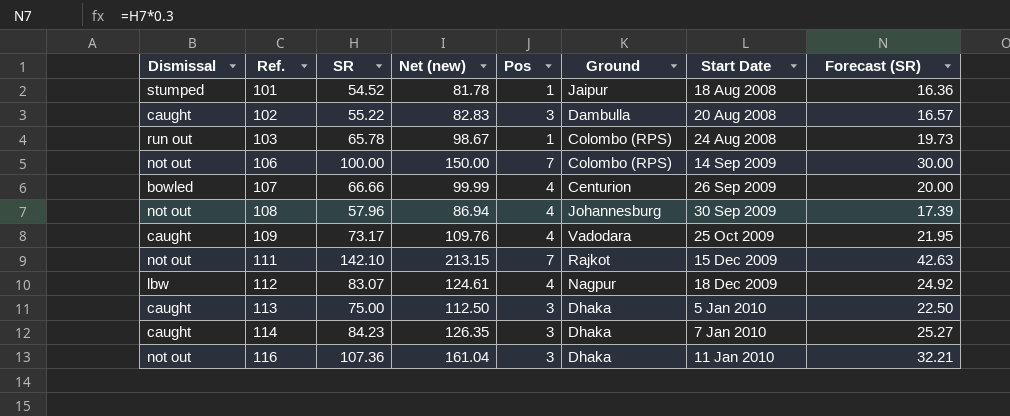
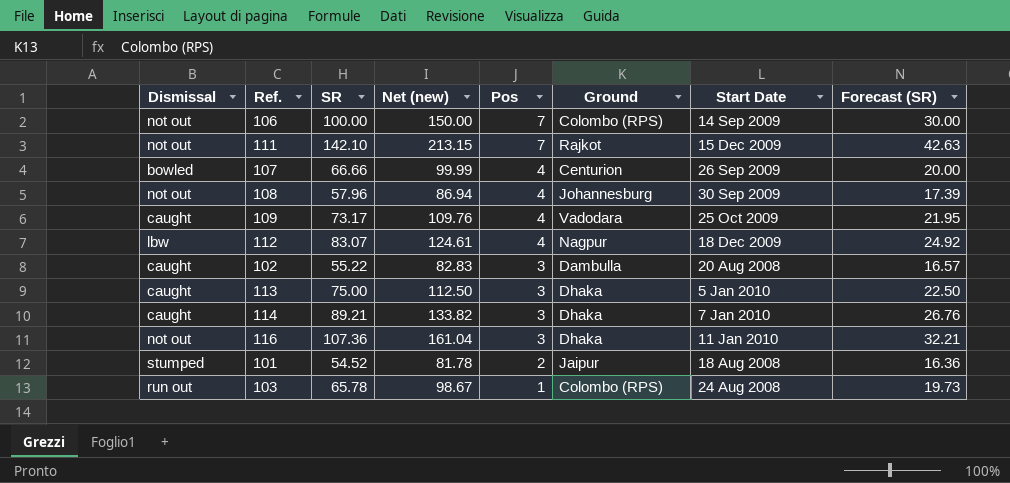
row order: Ref. ascending -> Pos descending
114 | SR: 84.23 -> 89.21
114 | Net (new): 126.35 -> 133.82
114 | Forecast (SR): 25.27 -> 26.76
101 | Pos: 1 -> 2

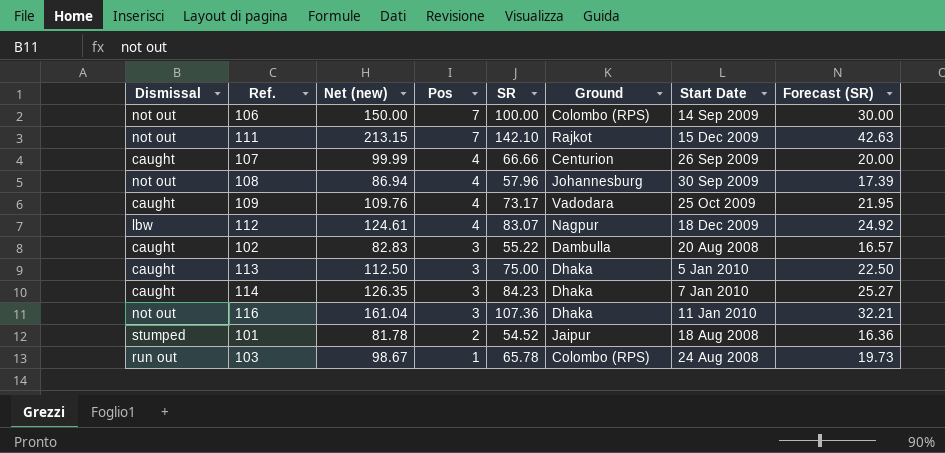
column SR | position: 3 -> 5
107 | Dismissal: bowled -> caught
114 | Net (new): 133.82 -> 126.35
114 | SR: 89.21 -> 84.23
114 | Forecast (SR): 26.76 -> 25.27

